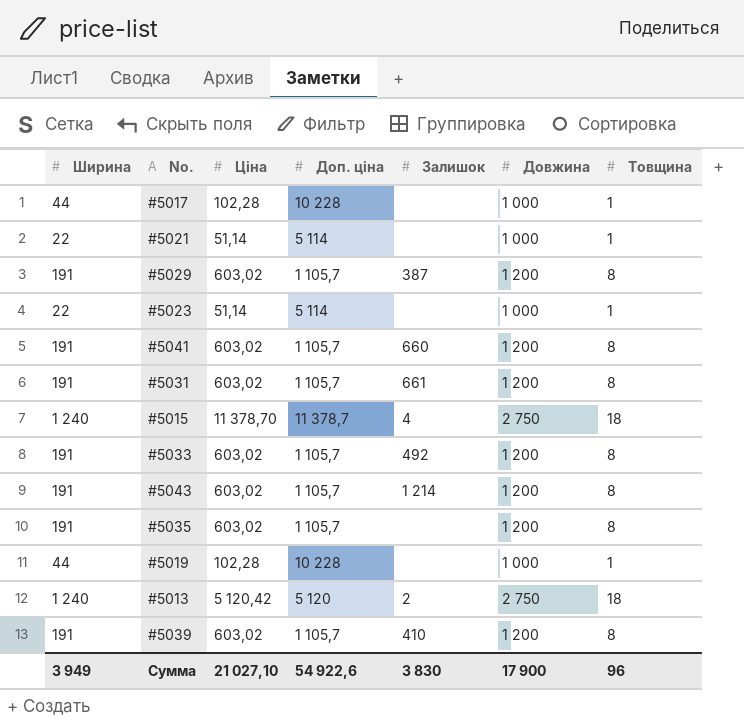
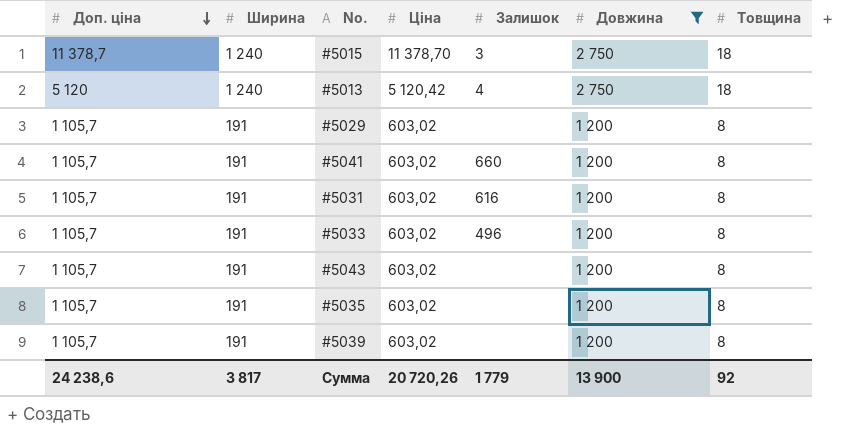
filter: none -> Довжина != 1 000
row order: none -> Доп. ціна descending
column Доп. ціна | position: 4 -> 1
#5015 | Залишок: 4 -> 3
#5013 | Залишок: 2 -> 4
#5029 | Залишок: 387 -> none
#5031 | Залишок: 661 -> 616
#5033 | Залишок: 492 -> 496
#5043 | Залишок: 1 214 -> none
#5039 | Залишок: 410 -> none
Сумма | Доп. ціна: 54 922,6 -> 24 238,6
Сумма | Ширина: 3 949 -> 3 817
Сумма | Ціна: 21 027,10 -> 20 720,26
Сумма | Залишок: 3 830 -> 1 779
Сумма | Довжина: 17 900 -> 13 900
Сумма | Товщина: 96 -> 92

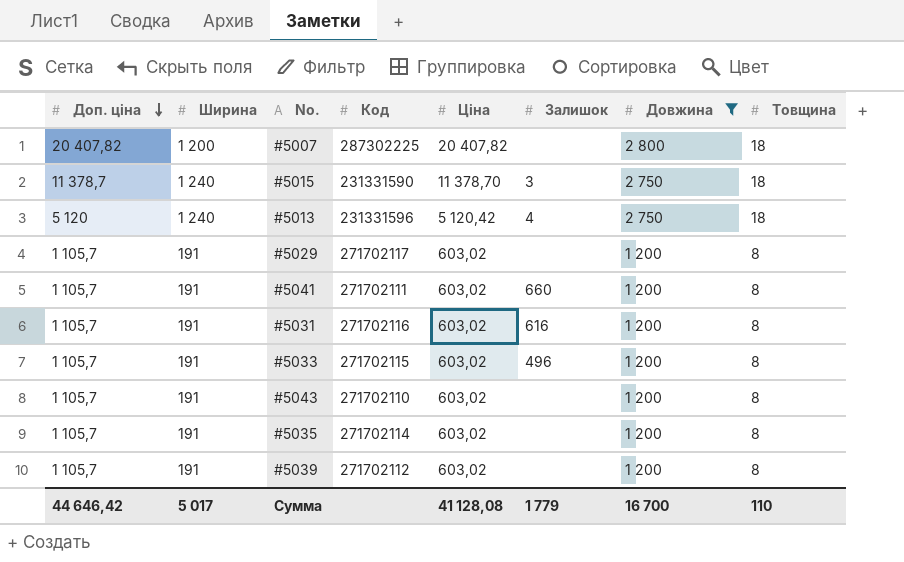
column Код | position: none -> 4
row #5007: none -> 20 407,82 | 1 200 | 287302225 | 20 407,82 | none | 2 800 | 18
Сумма | Доп. ціна: 24 238,6 -> 44 646,42
Сумма | Ширина: 3 817 -> 5 017
Сумма | Ціна: 20 720,26 -> 41 128,08
Сумма | Довжина: 13 900 -> 16 700
Сумма | Товщина: 92 -> 110

